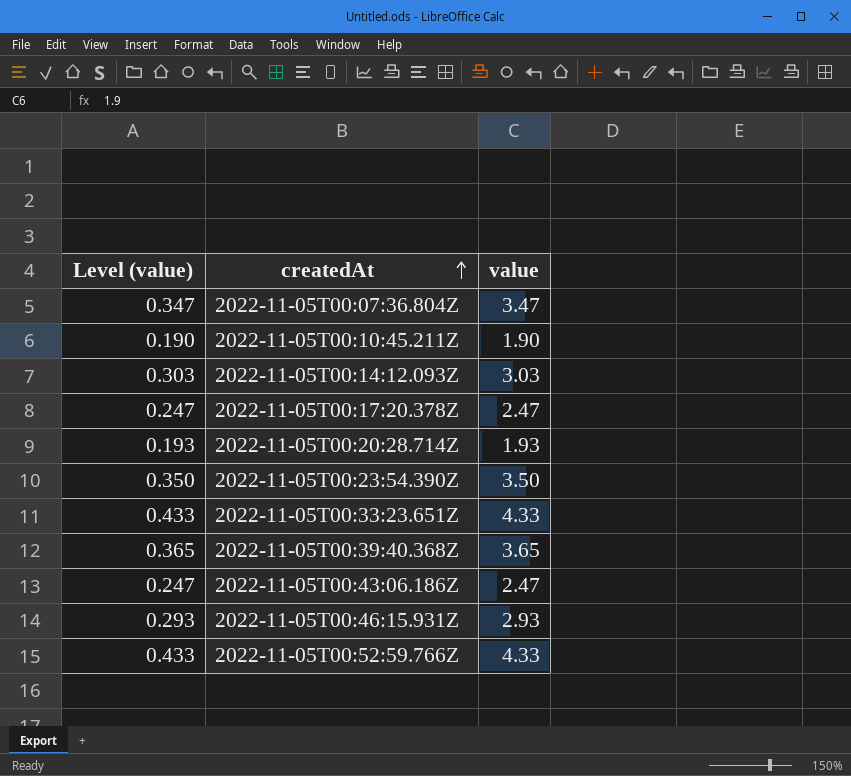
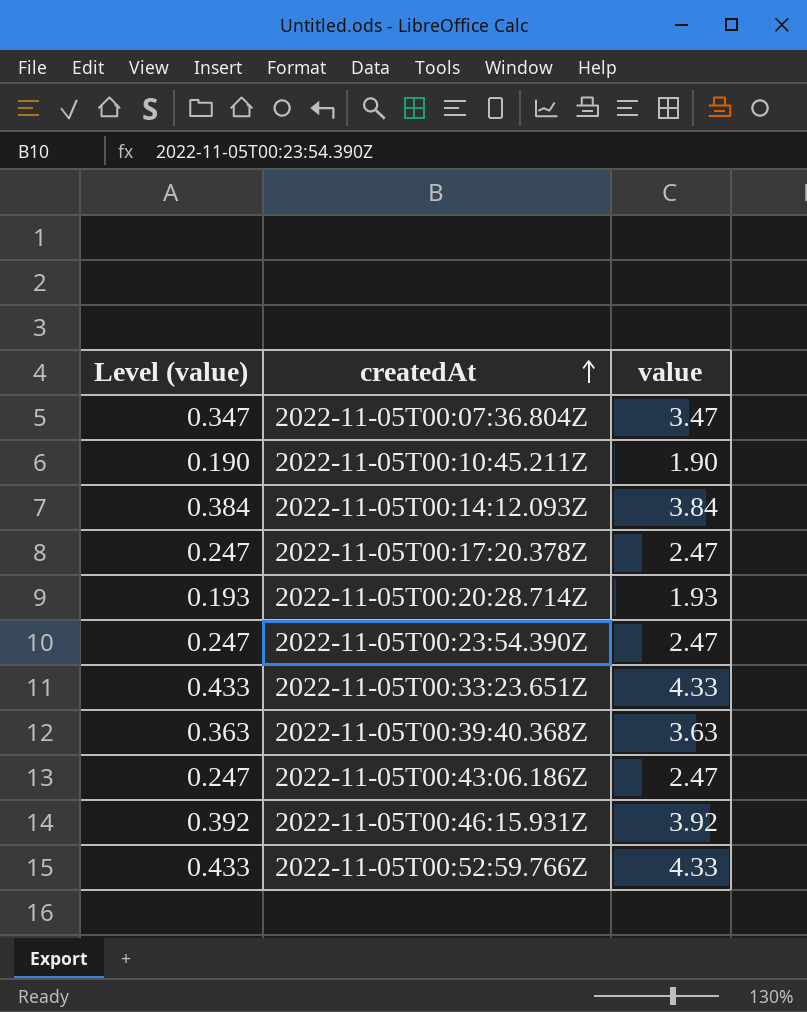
2022-11-05T00:14:12.093Z | Level (value): 0.303 -> 0.384
2022-11-05T00:14:12.093Z | value: 3.03 -> 3.84
2022-11-05T00:23:54.390Z | Level (value): 0.350 -> 0.247
2022-11-05T00:23:54.390Z | value: 3.50 -> 2.47
2022-11-05T00:39:40.368Z | Level (value): 0.365 -> 0.363
2022-11-05T00:39:40.368Z | value: 3.65 -> 3.63
2022-11-05T00:46:15.931Z | Level (value): 0.293 -> 0.392
2022-11-05T00:46:15.931Z | value: 2.93 -> 3.92

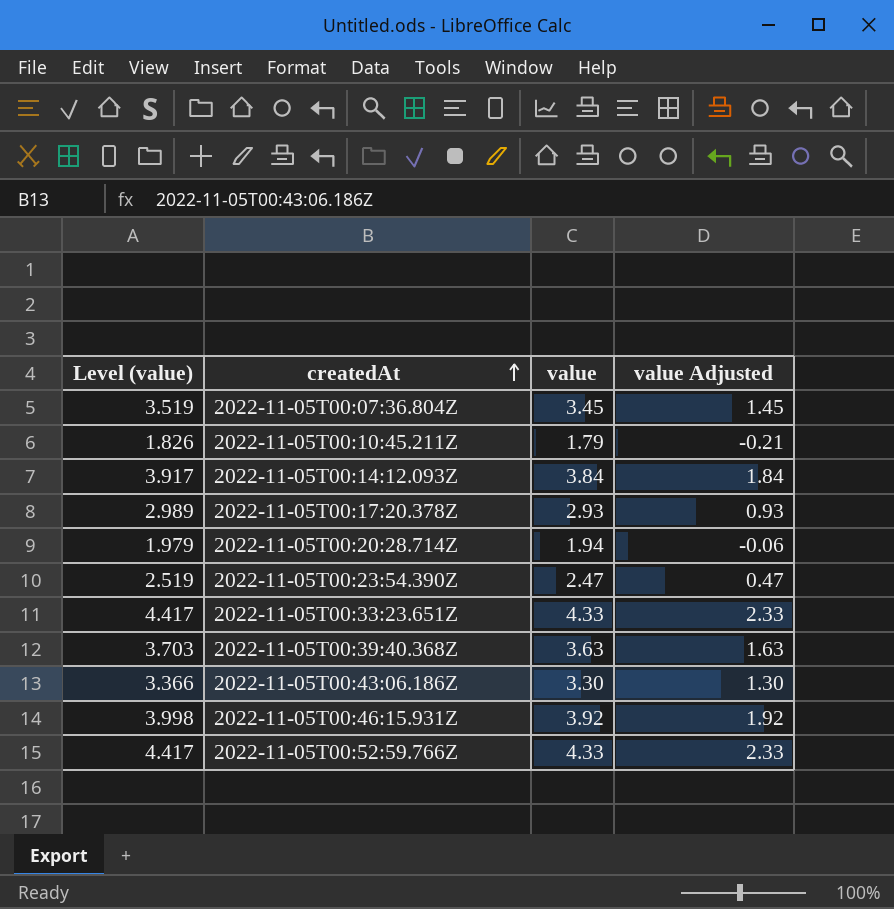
column Level (value) | formula: [value] * 0.1 -> [value] * 1.02
column value Adjusted | formula: none -> [value] - 2
2022-11-05T00:07:36.804Z | value: 3.47 -> 3.45
2022-11-05T00:10:45.211Z | value: 1.90 -> 1.79
2022-11-05T00:17:20.378Z | value: 2.47 -> 2.93
2022-11-05T00:20:28.714Z | value: 1.93 -> 1.94
2022-11-05T00:43:06.186Z | value: 2.47 -> 3.30

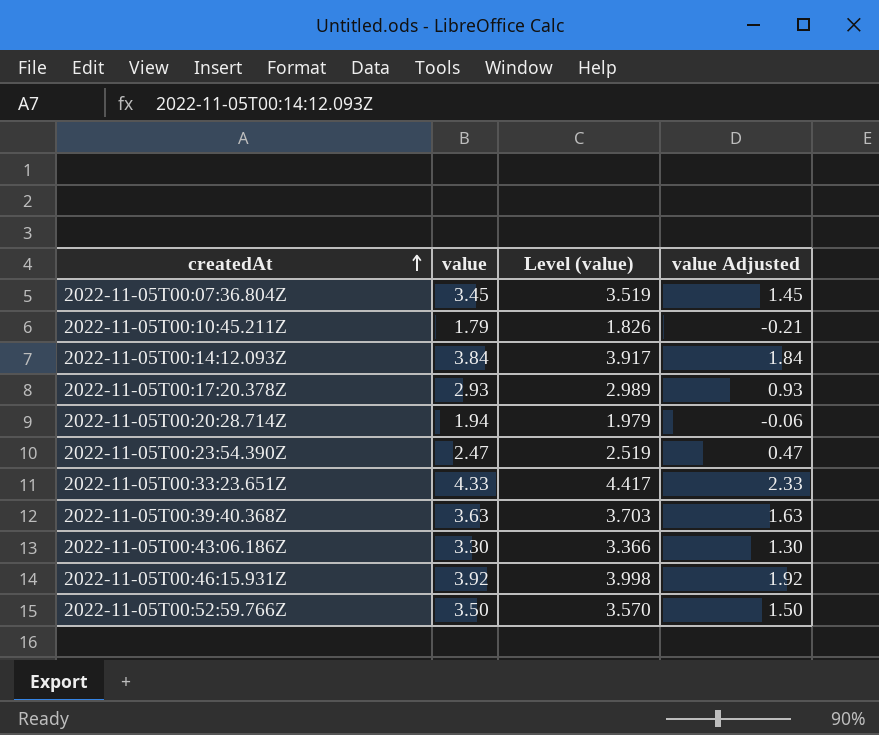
column Level (value) | position: 1 -> 3
2022-11-05T00:52:59.766Z | value: 4.33 -> 3.50
2022-11-05T00:52:59.766Z | Level (value): 4.417 -> 3.570
2022-11-05T00:52:59.766Z | value Adjusted: 2.33 -> 1.50

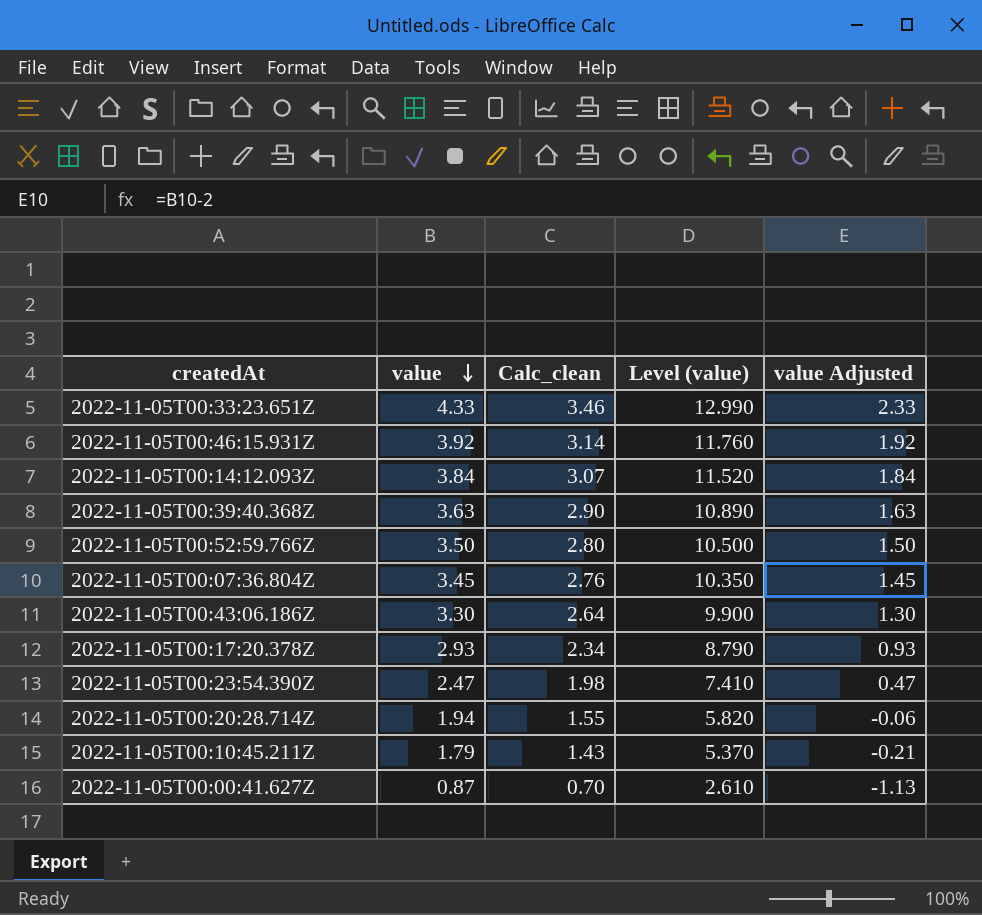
row order: createdAt ascending -> value descending
column Calc_clean | formula: none -> [value] * 0.8
column Level (value) | formula: [value] * 1.02 -> [value] * 3
row 2022-11-05T00:00:41.627Z: none -> 0.87 | 0.70 | 2.610 | -1.13

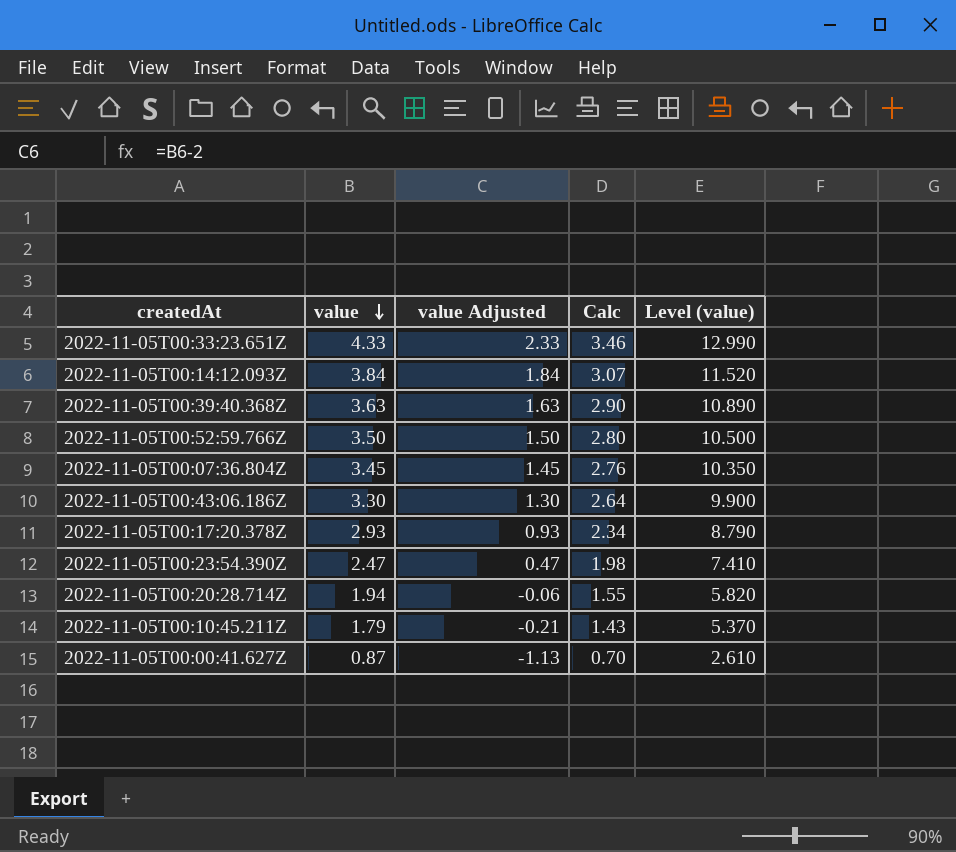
column value Adjusted | position: 5 -> 3
column name: Calc_clean -> Calc
row 2022-11-05T00:46:15.931Z: 3.92 | 3.14 | 11.760 | 1.92 -> none

